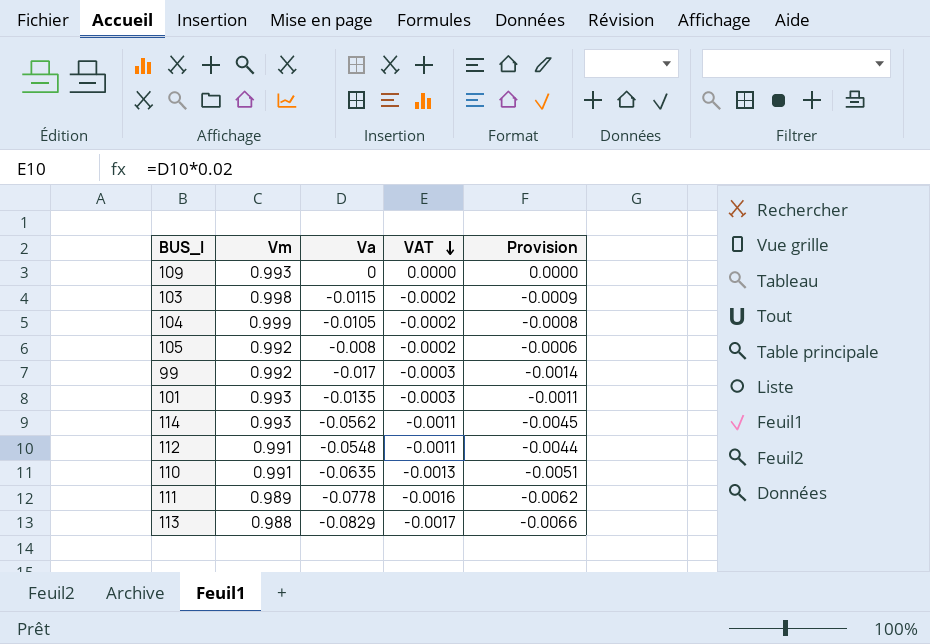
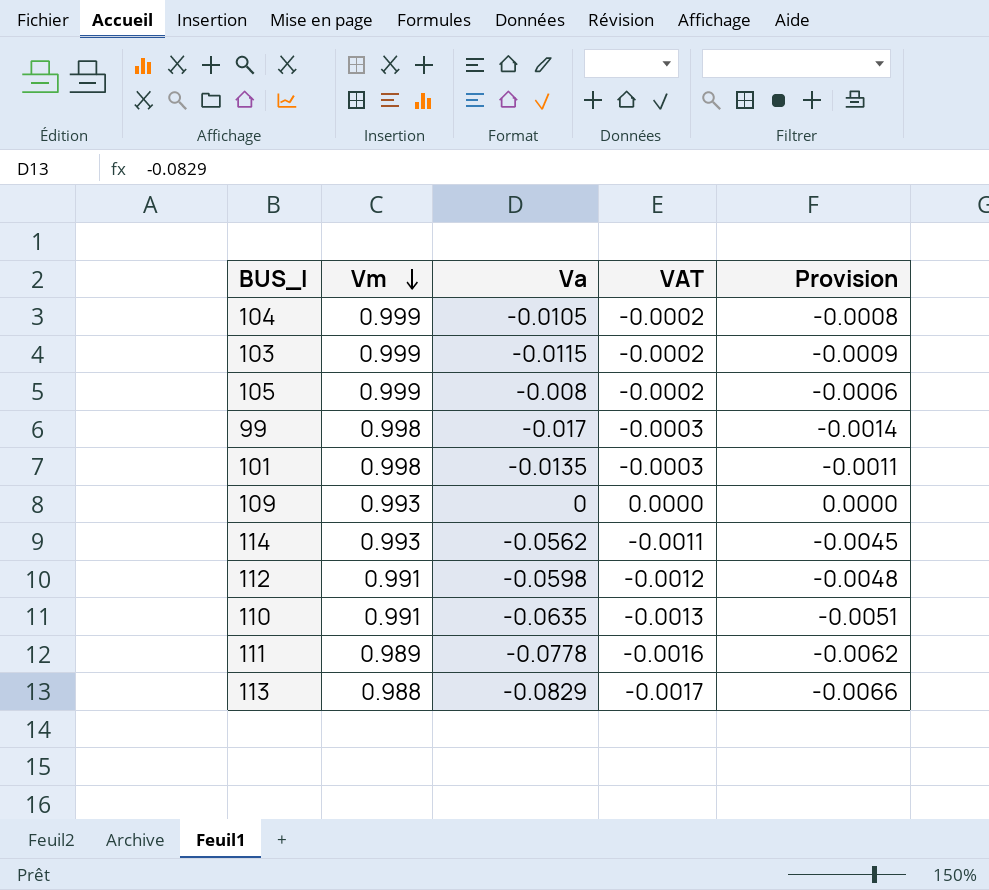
row order: VAT descending -> Vm descending
103 | Vm: 0.998 -> 0.999
105 | Vm: 0.992 -> 0.999
99 | Vm: 0.992 -> 0.998
101 | Vm: 0.993 -> 0.998
112 | Va: -0.0548 -> -0.0598
112 | VAT: -0.0011 -> -0.0012
112 | Provision: -0.0044 -> -0.0048

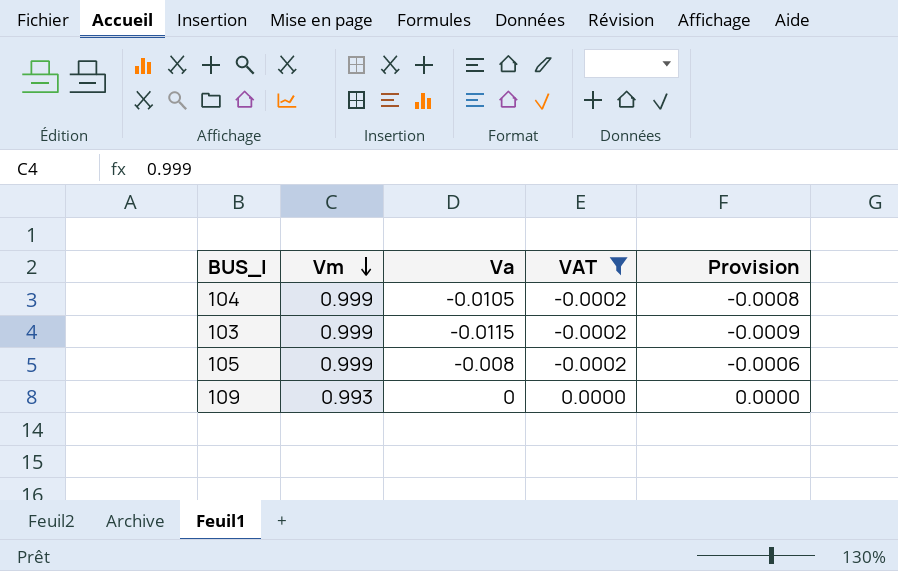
filter: none -> VAT >= -0.0002

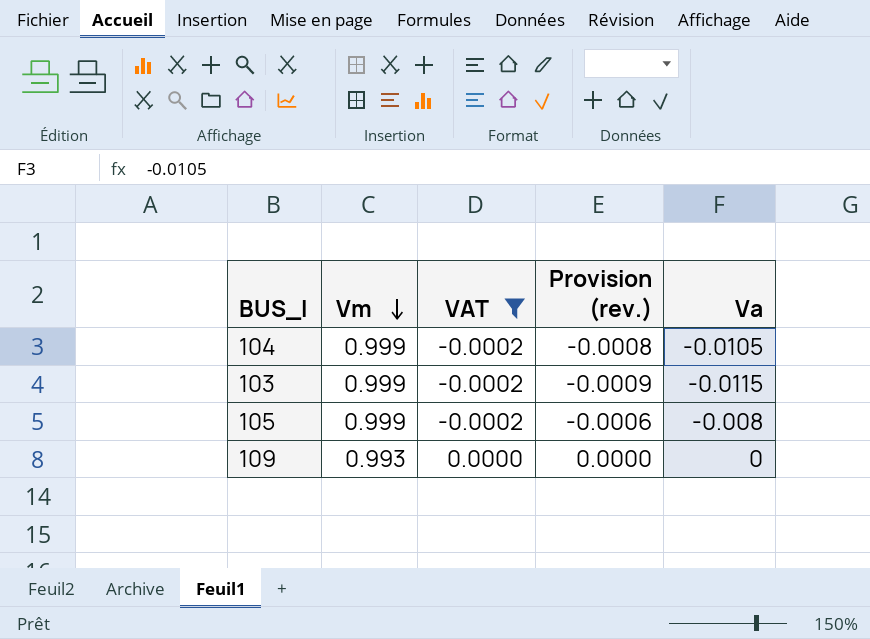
column name: Provision -> Provision (rev.)
column Va | position: 3 -> 5

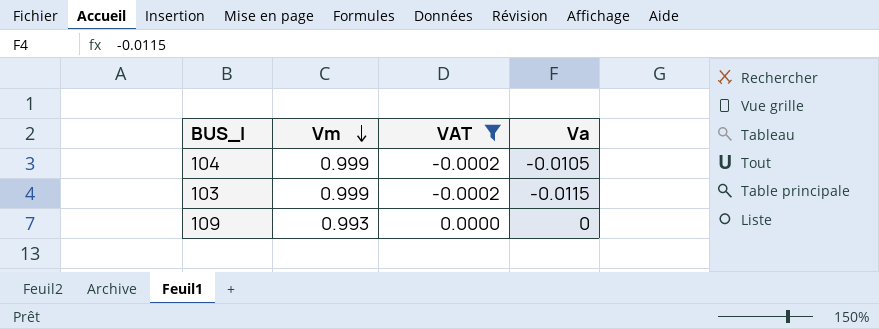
column Provision (rev.) | formula: [Va] * 0.08 -> none
row 105: 0.999 | -0.0002 | -0.0006 | -0.008 -> none

